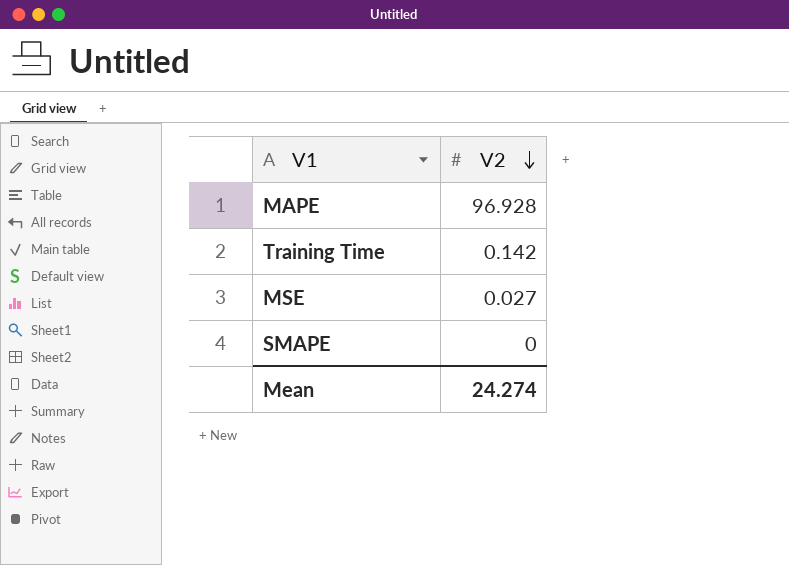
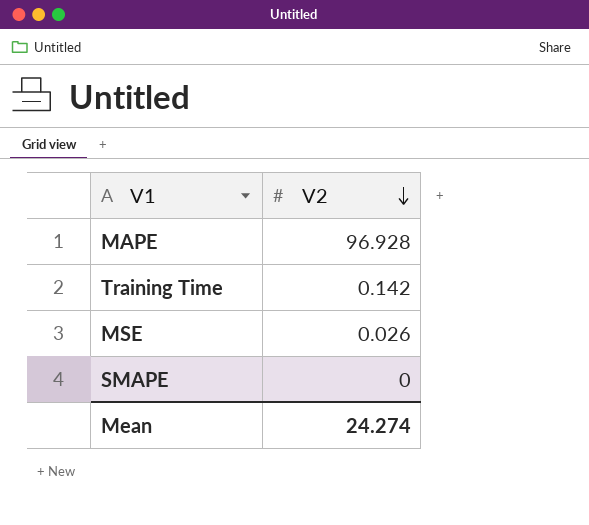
MSE | V2: 0.027 -> 0.026

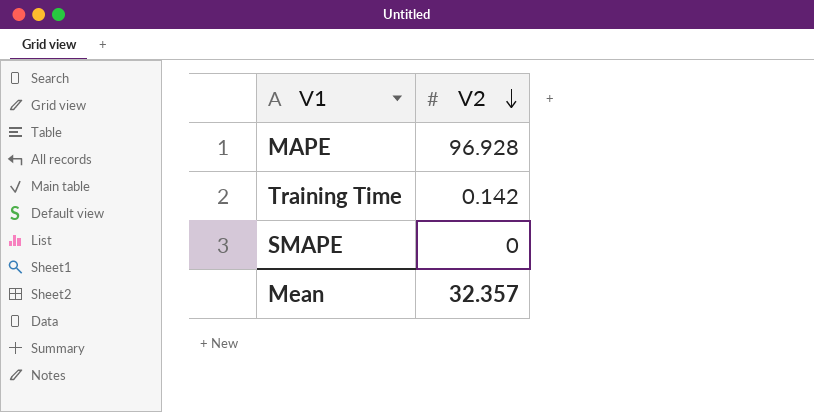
row MSE: 0.026 -> none
Mean | V2: 24.274 -> 32.357

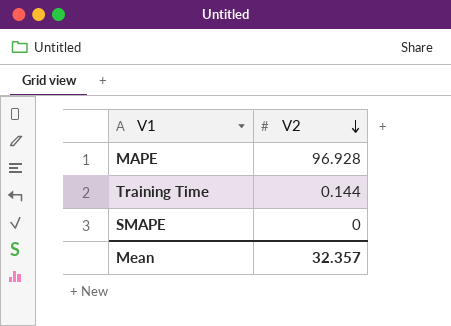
Training Time | V2: 0.142 -> 0.144

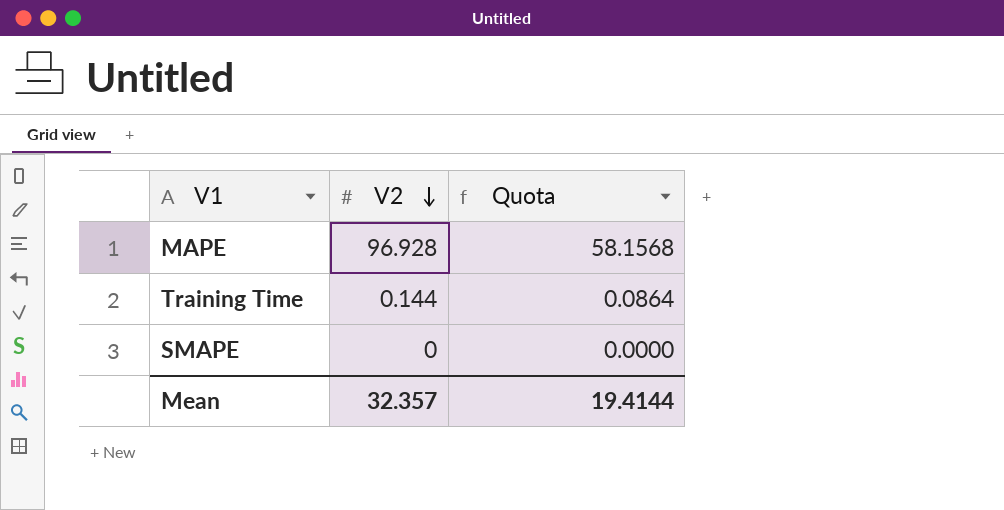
column Quota | formula: none -> [V2] * 0.6

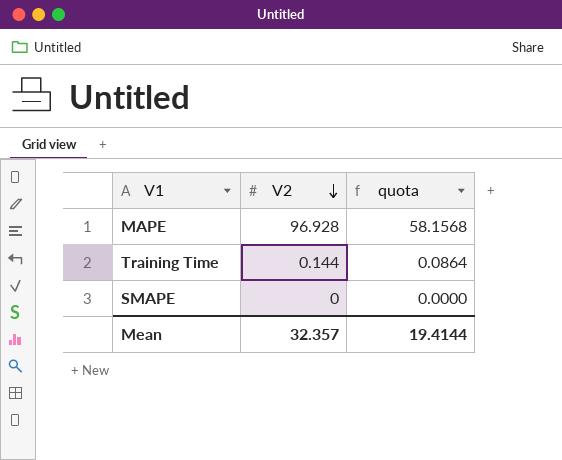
column name: Quota -> quota

